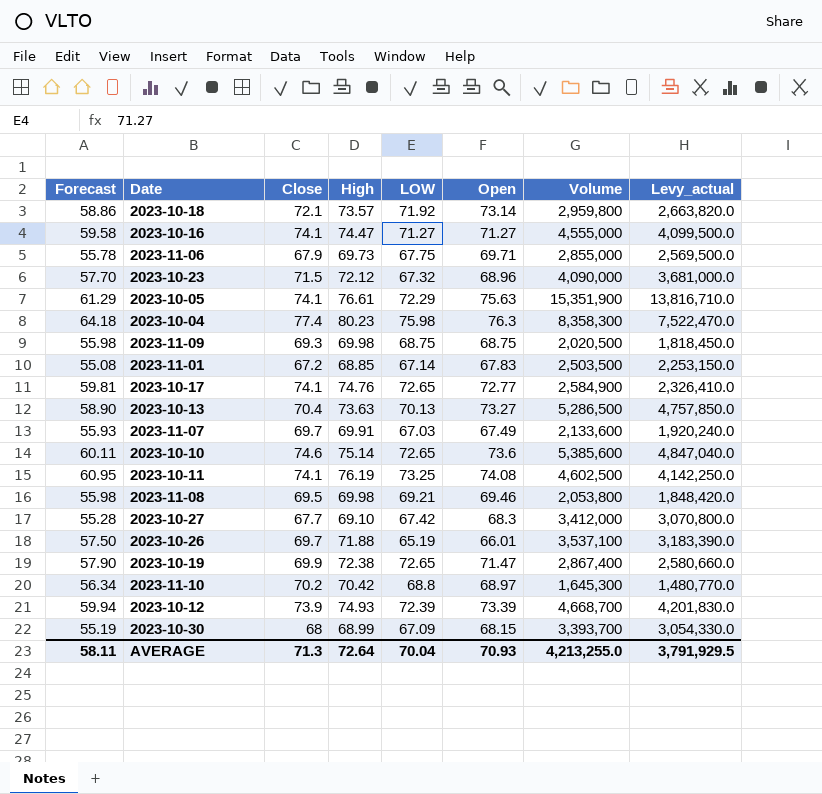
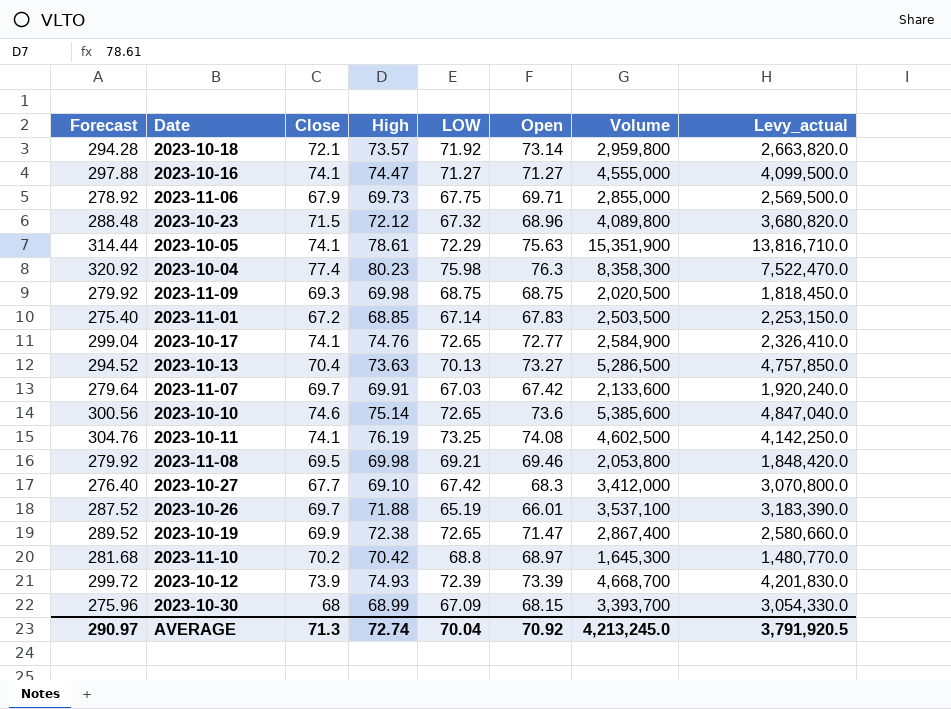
column Forecast | formula: [High] * 0.8 -> [High] * 4
2023-10-23 | Volume: 4,090,000 -> 4,089,800
2023-10-23 | Levy_actual: 3,681,000.0 -> 3,680,820.0
2023-10-05 | High: 76.61 -> 78.61
2023-11-07 | Open: 67.49 -> 67.42
AVERAGE | Forecast: 58.11 -> 290.97
AVERAGE | High: 72.64 -> 72.74
AVERAGE | Open: 70.93 -> 70.92
AVERAGE | Volume: 4,213,255.0 -> 4,213,245.0
AVERAGE | Levy_actual: 3,791,929.5 -> 3,791,920.5

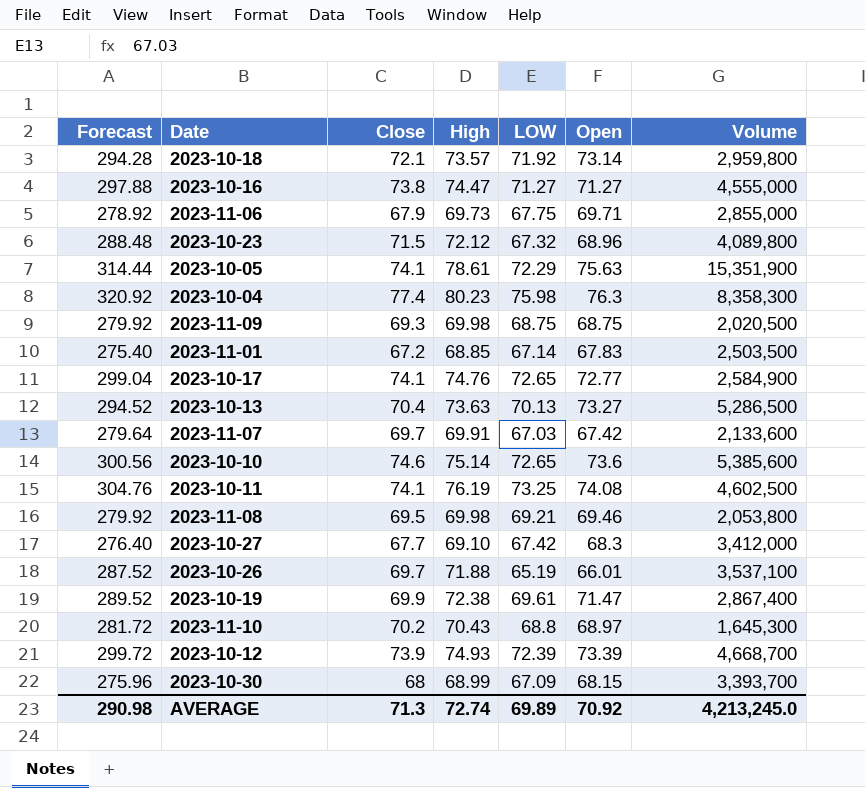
column Levy_actual | formula: [Volume] * 0.9 -> none
2023-10-16 | Close: 74.1 -> 73.8
2023-10-19 | LOW: 72.65 -> 69.61
2023-11-10 | Forecast: 281.68 -> 281.72
2023-11-10 | High: 70.42 -> 70.43
AVERAGE | Forecast: 290.97 -> 290.98
AVERAGE | LOW: 70.04 -> 69.89

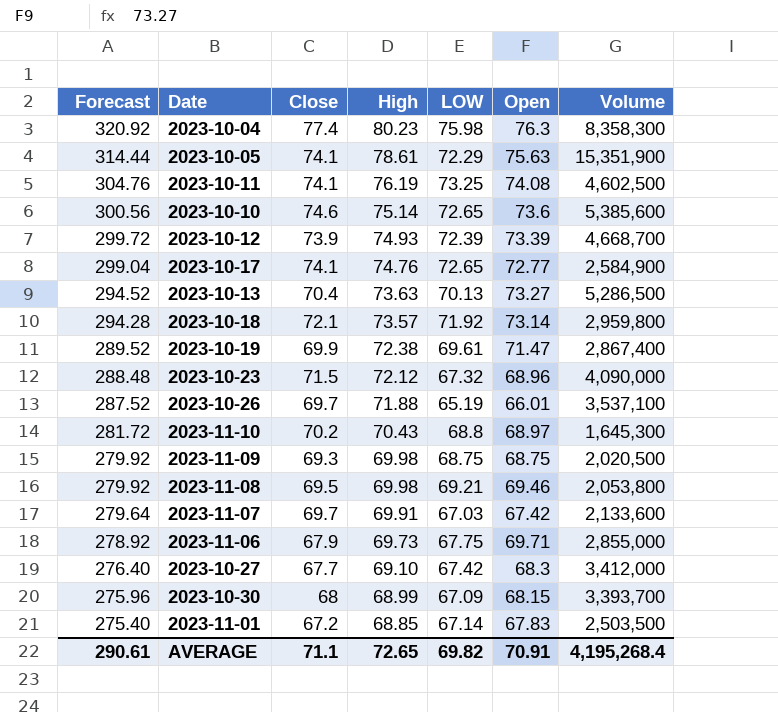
row order: none -> Forecast descending
row 2023-10-16: 297.88 | 73.8 | 74.47 | 71.27 | 71.27 | 4,555,000 -> none
2023-10-23 | Volume: 4,089,800 -> 4,090,000
AVERAGE | Forecast: 290.98 -> 290.61
AVERAGE | Close: 71.3 -> 71.1
AVERAGE | High: 72.74 -> 72.65
AVERAGE | LOW: 69.89 -> 69.82
AVERAGE | Open: 70.92 -> 70.91
AVERAGE | Volume: 4,213,245.0 -> 4,195,268.4

